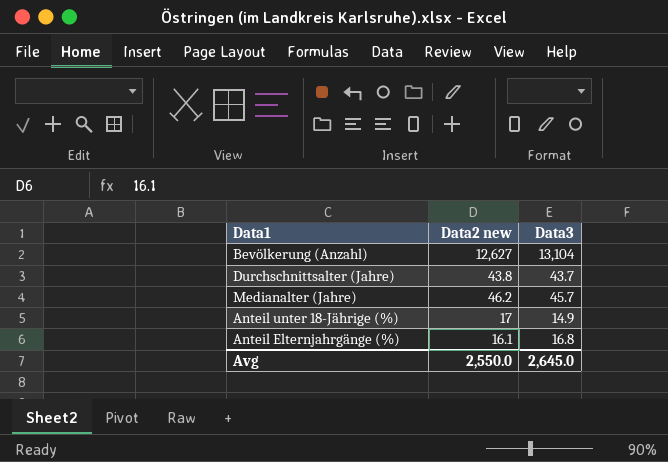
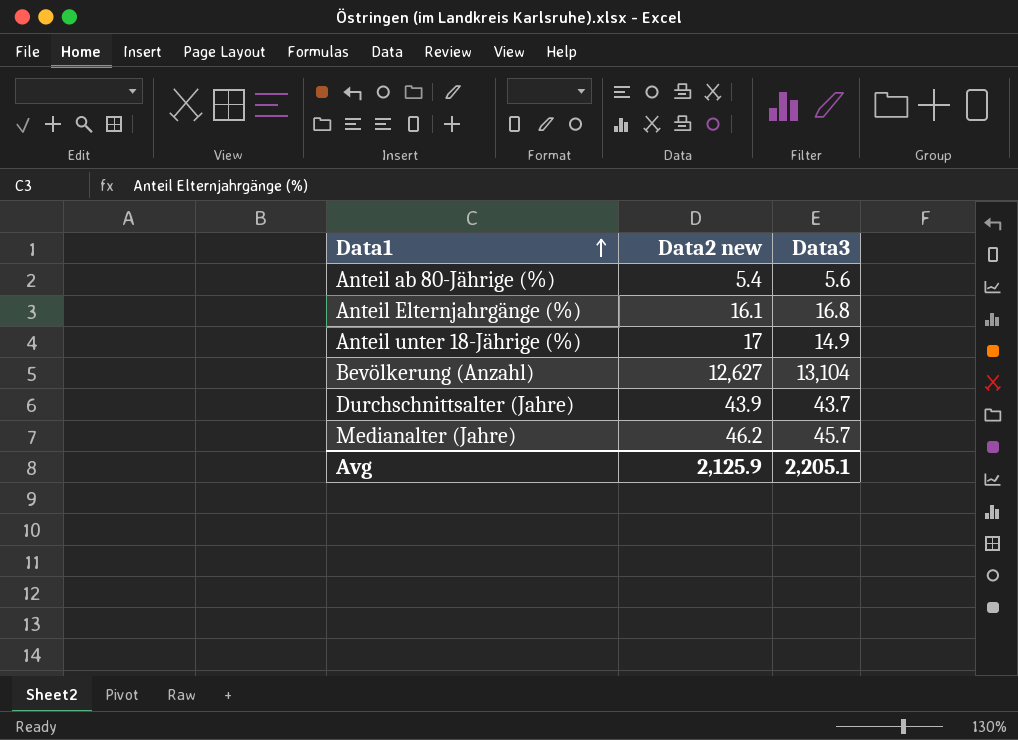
row order: none -> Data1 ascending
row Anteil ab 80-Jährige (%): none -> 5.4 | 5.6
Durchschnittsalter (Jahre) | Data2 new: 43.8 -> 43.9
Avg | Data2 new: 2,550.0 -> 2,125.9
Avg | Data3: 2,645.0 -> 2,205.1

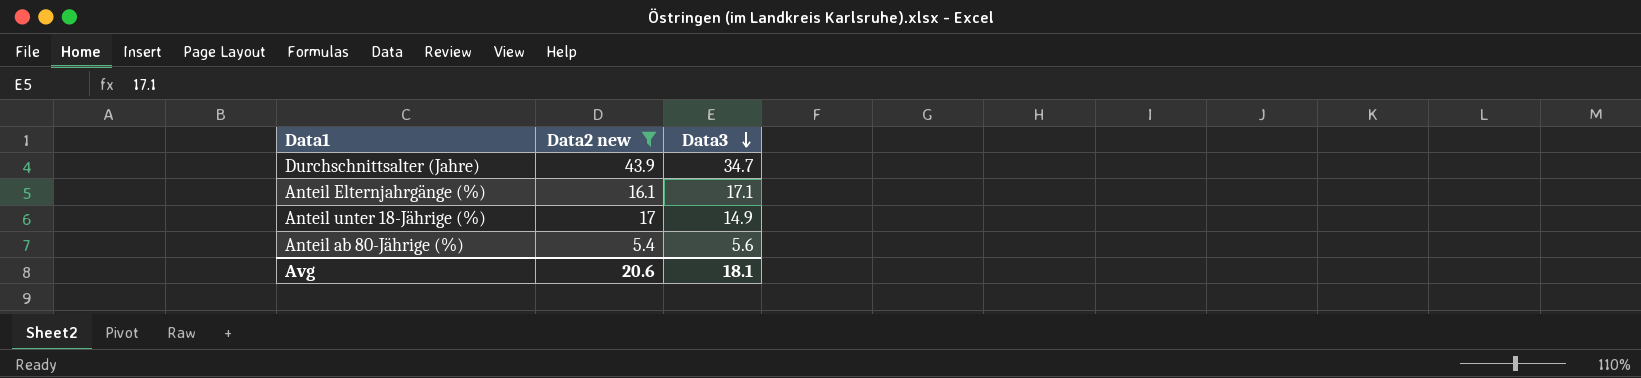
filter: none -> Data2 new <= 43.9
row order: Data1 ascending -> Data3 descending
Durchschnittsalter (Jahre) | Data3: 43.7 -> 34.7
Anteil Elternjahrgänge (%) | Data3: 16.8 -> 17.1
Avg | Data2 new: 2,125.9 -> 20.6
Avg | Data3: 2,205.1 -> 18.1

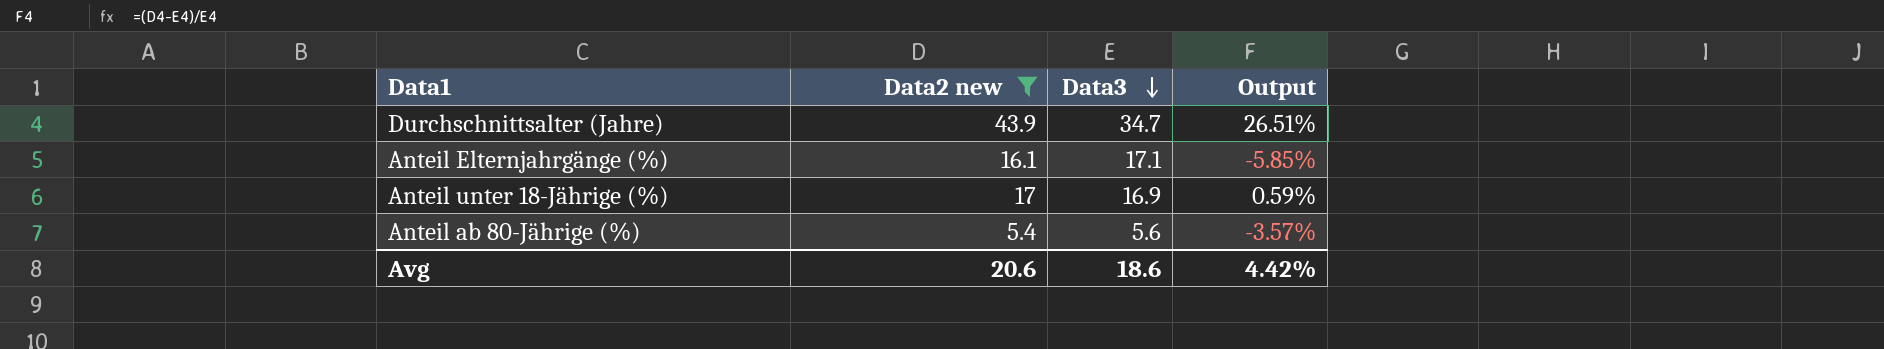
column Output | formula: none -> ([Data2 new] - [Data3]) / [Data3]
Anteil unter 18-Jährige (%) | Data3: 14.9 -> 16.9
Avg | Data3: 18.1 -> 18.6

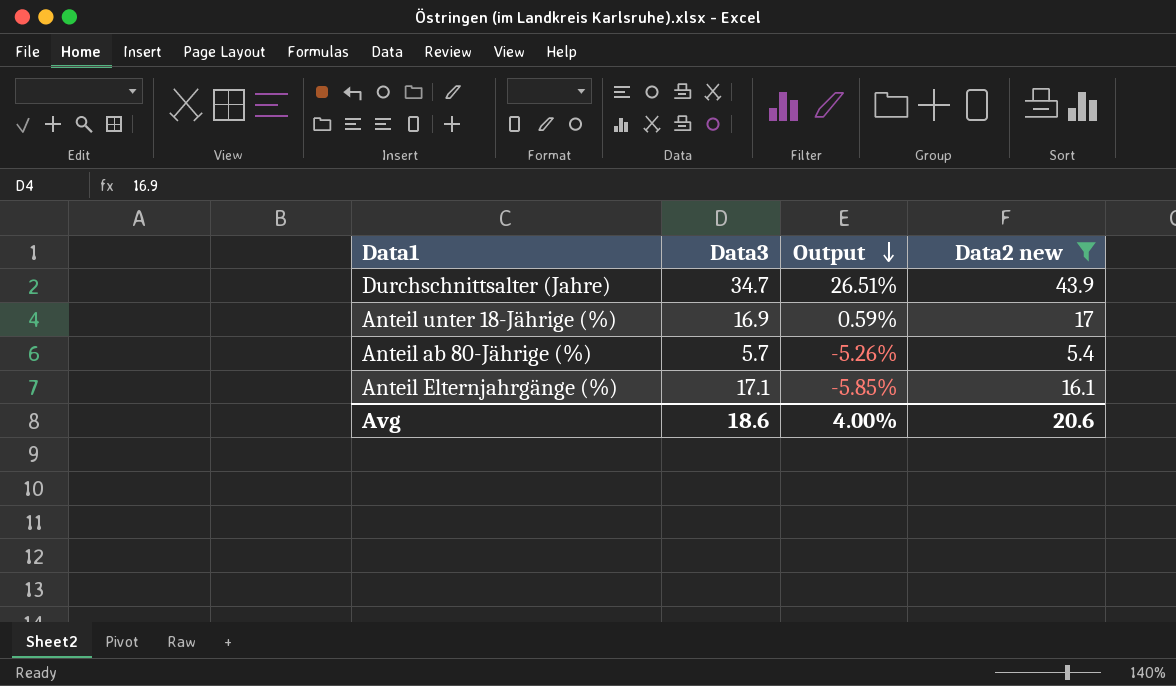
row order: Data3 descending -> Output descending
column Data2 new | position: 2 -> 4
Anteil ab 80-Jährige (%) | Data3: 5.6 -> 5.7
Anteil ab 80-Jährige (%) | Output: -3.57% -> -5.26%
Avg | Output: 4.42% -> 4.00%

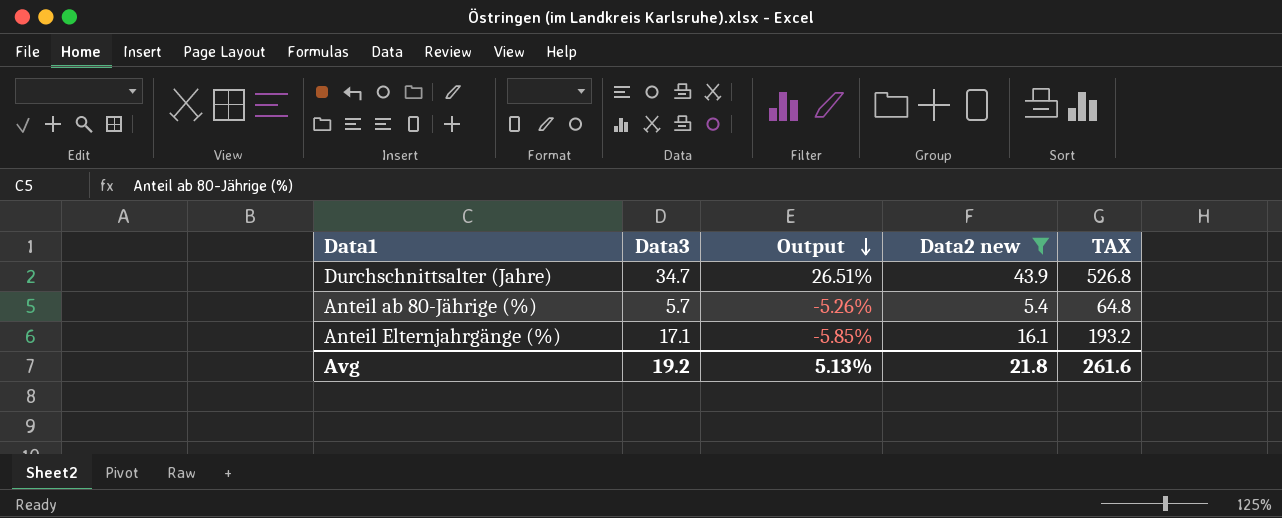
column TAX | formula: none -> [Data2 new] * 12
row Anteil unter 18-Jährige (%): 16.9 | 0.59% | 17 -> none
Avg | Data3: 18.6 -> 19.2
Avg | Output: 4.00% -> 5.13%
Avg | Data2 new: 20.6 -> 21.8

